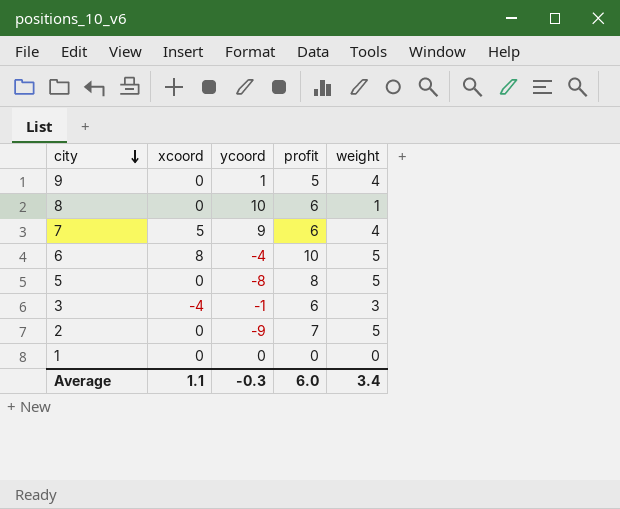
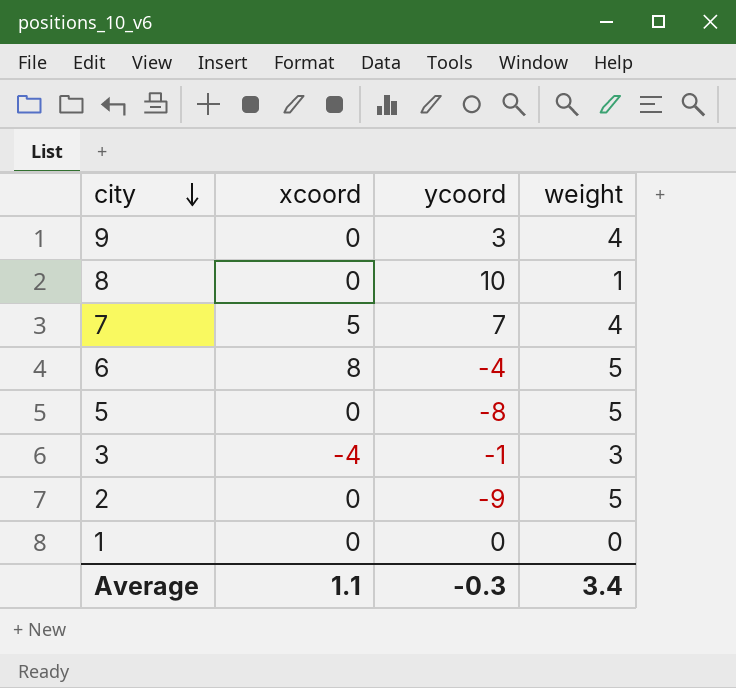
column profit | position: 4 -> none
9 | ycoord: 1 -> 3
7 | ycoord: 9 -> 7

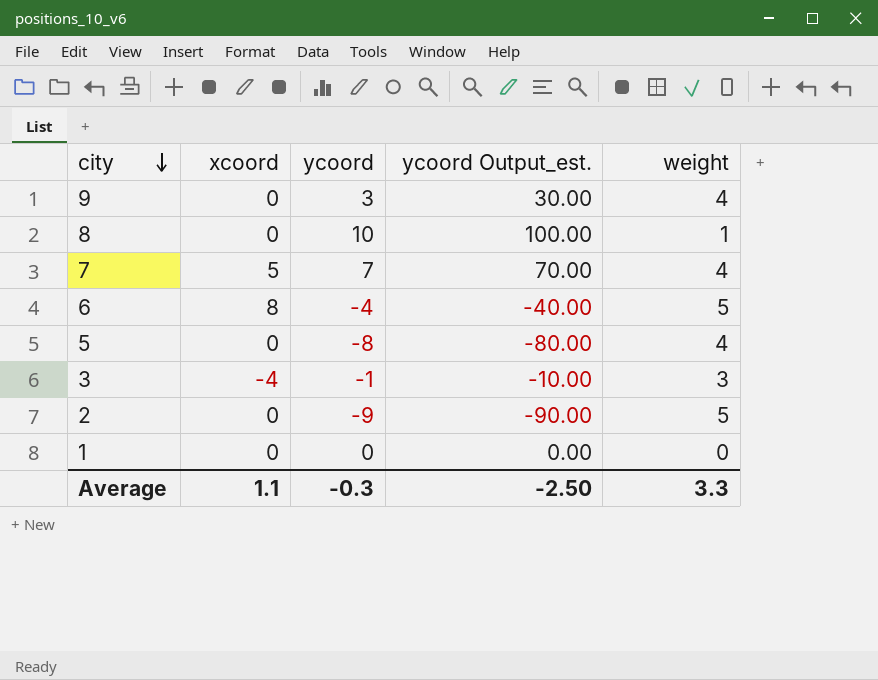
column ycoord Output_est. | formula: none -> [ycoord] * 10
5 | weight: 5 -> 4
Average | weight: 3.4 -> 3.3

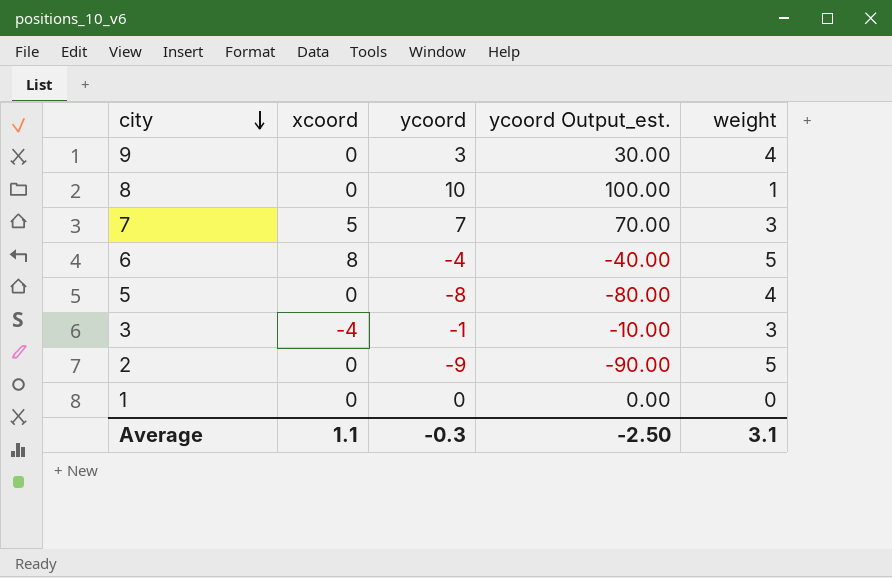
7 | weight: 4 -> 3
Average | weight: 3.3 -> 3.1

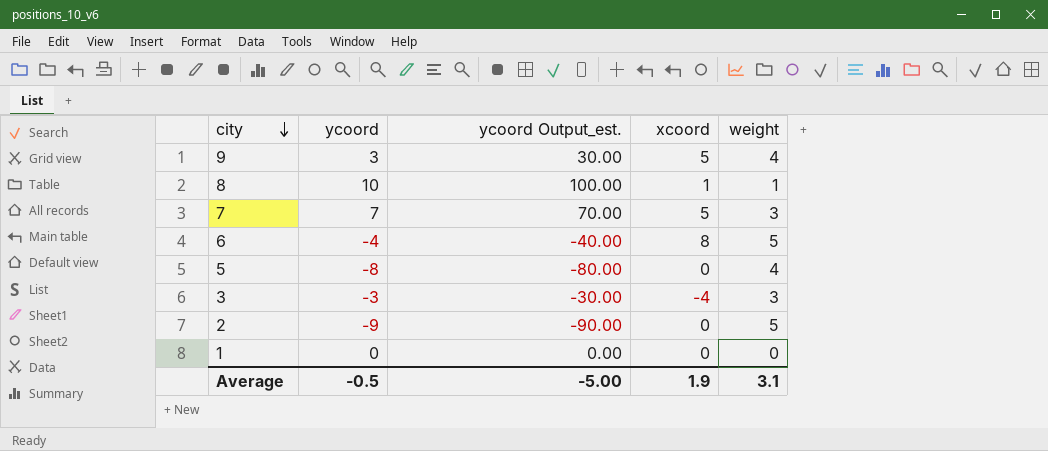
column xcoord | position: 2 -> 4
9 | xcoord: 0 -> 5
8 | xcoord: 0 -> 1
3 | ycoord: -1 -> -3
3 | ycoord Output_est.: -10.00 -> -30.00
Average | ycoord: -0.3 -> -0.5
Average | ycoord Output_est.: -2.50 -> -5.00
Average | xcoord: 1.1 -> 1.9

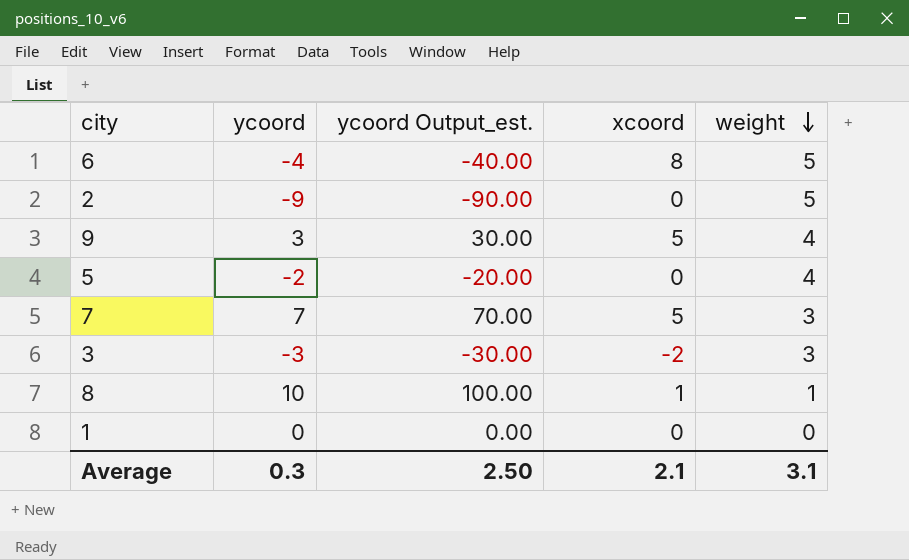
row order: city descending -> weight descending
5 | ycoord: -8 -> -2
5 | ycoord Output_est.: -80.00 -> -20.00
3 | xcoord: -4 -> -2
Average | ycoord: -0.5 -> 0.3
Average | ycoord Output_est.: -5.00 -> 2.50
Average | xcoord: 1.9 -> 2.1

